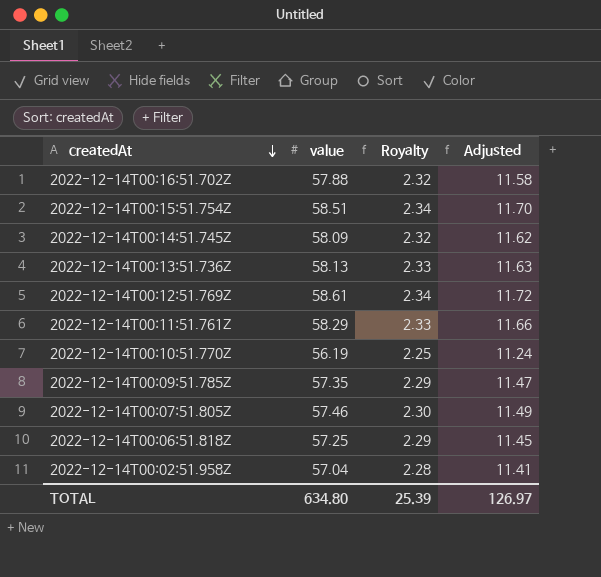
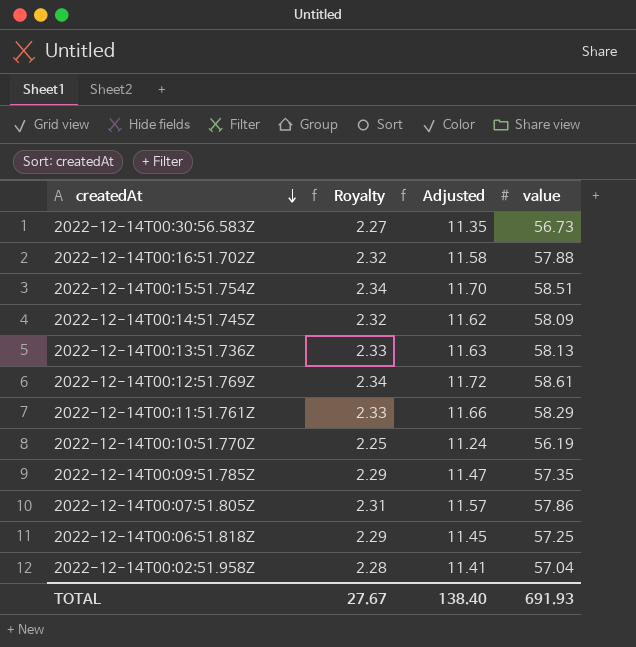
column value | position: 2 -> 4
row 2022-12-14T00:30:56.583Z: none -> 2.27 | 11.35 | 56.73
2022-12-14T00:07:51.805Z | Royalty: 2.30 -> 2.31
2022-12-14T00:07:51.805Z | Adjusted: 11.49 -> 11.57
2022-12-14T00:07:51.805Z | value: 57.46 -> 57.86
TOTAL | Royalty: 25.39 -> 27.67
TOTAL | Adjusted: 126.97 -> 138.40
TOTAL | value: 634.80 -> 691.93

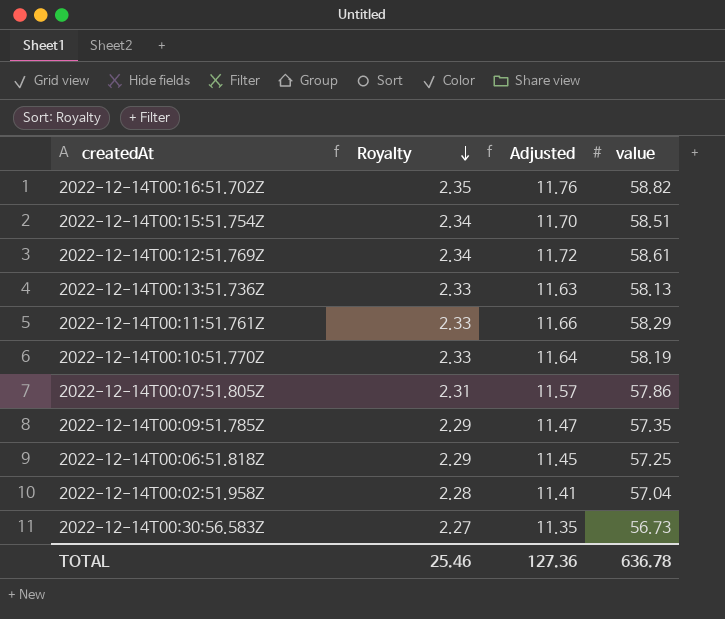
row order: createdAt descending -> Royalty descending
row 2022-12-14T00:14:51.745Z: 2.32 | 11.62 | 58.09 -> none
2022-12-14T00:16:51.702Z | Royalty: 2.32 -> 2.35
2022-12-14T00:16:51.702Z | Adjusted: 11.58 -> 11.76
2022-12-14T00:16:51.702Z | value: 57.88 -> 58.82
2022-12-14T00:10:51.770Z | Royalty: 2.25 -> 2.33
2022-12-14T00:10:51.770Z | Adjusted: 11.24 -> 11.64
2022-12-14T00:10:51.770Z | value: 56.19 -> 58.19
TOTAL | Royalty: 27.67 -> 25.46
TOTAL | Adjusted: 138.40 -> 127.36
TOTAL | value: 691.93 -> 636.78

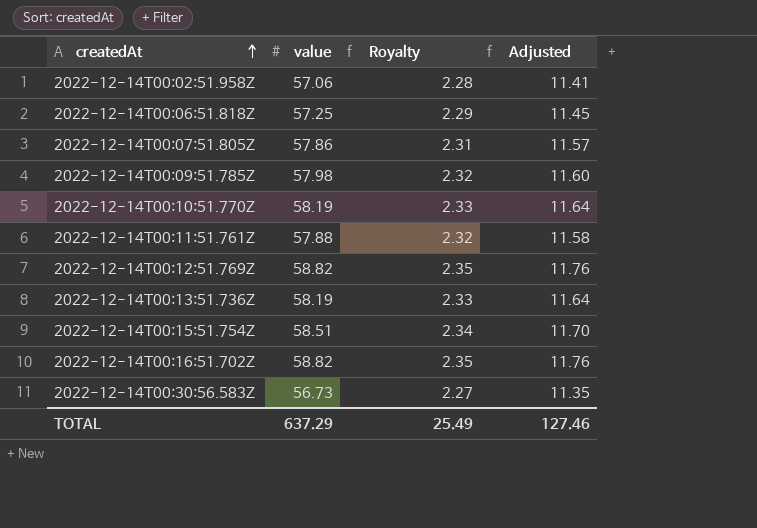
row order: Royalty descending -> createdAt ascending
column value | position: 4 -> 2
2022-12-14T00:02:51.958Z | value: 57.04 -> 57.06
2022-12-14T00:09:51.785Z | value: 57.35 -> 57.98
2022-12-14T00:09:51.785Z | Royalty: 2.29 -> 2.32
2022-12-14T00:09:51.785Z | Adjusted: 11.47 -> 11.60
2022-12-14T00:11:51.761Z | value: 58.29 -> 57.88
2022-12-14T00:11:51.761Z | Royalty: 2.33 -> 2.32
2022-12-14T00:11:51.761Z | Adjusted: 11.66 -> 11.58
2022-12-14T00:12:51.769Z | value: 58.61 -> 58.82
2022-12-14T00:12:51.769Z | Royalty: 2.34 -> 2.35
2022-12-14T00:12:51.769Z | Adjusted: 11.72 -> 11.76
2022-12-14T00:13:51.736Z | value: 58.13 -> 58.19
2022-12-14T00:13:51.736Z | Adjusted: 11.63 -> 11.64
TOTAL | value: 636.78 -> 637.29
TOTAL | Royalty: 25.46 -> 25.49
TOTAL | Adjusted: 127.36 -> 127.46

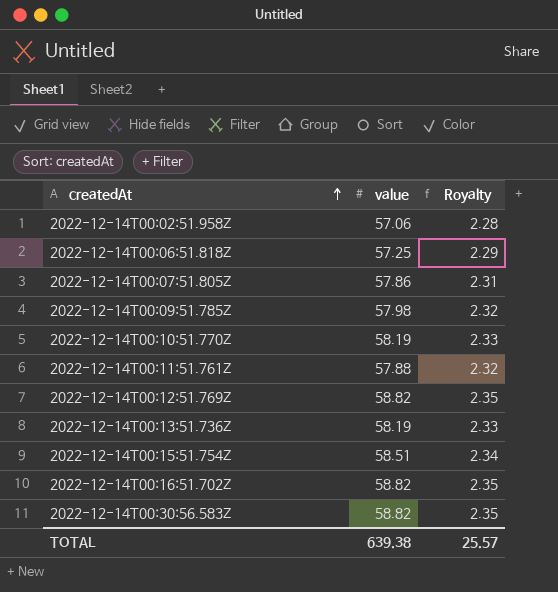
column Adjusted | formula: [value] * 0.2 -> none
2022-12-14T00:30:56.583Z | value: 56.73 -> 58.82
2022-12-14T00:30:56.583Z | Royalty: 2.27 -> 2.35
TOTAL | value: 637.29 -> 639.38
TOTAL | Royalty: 25.49 -> 25.57

